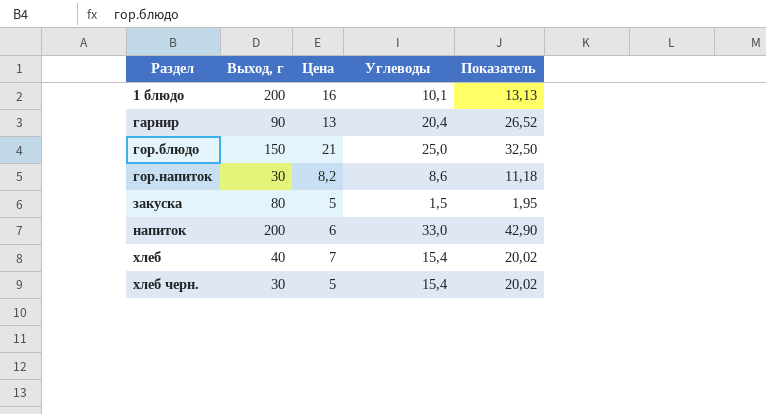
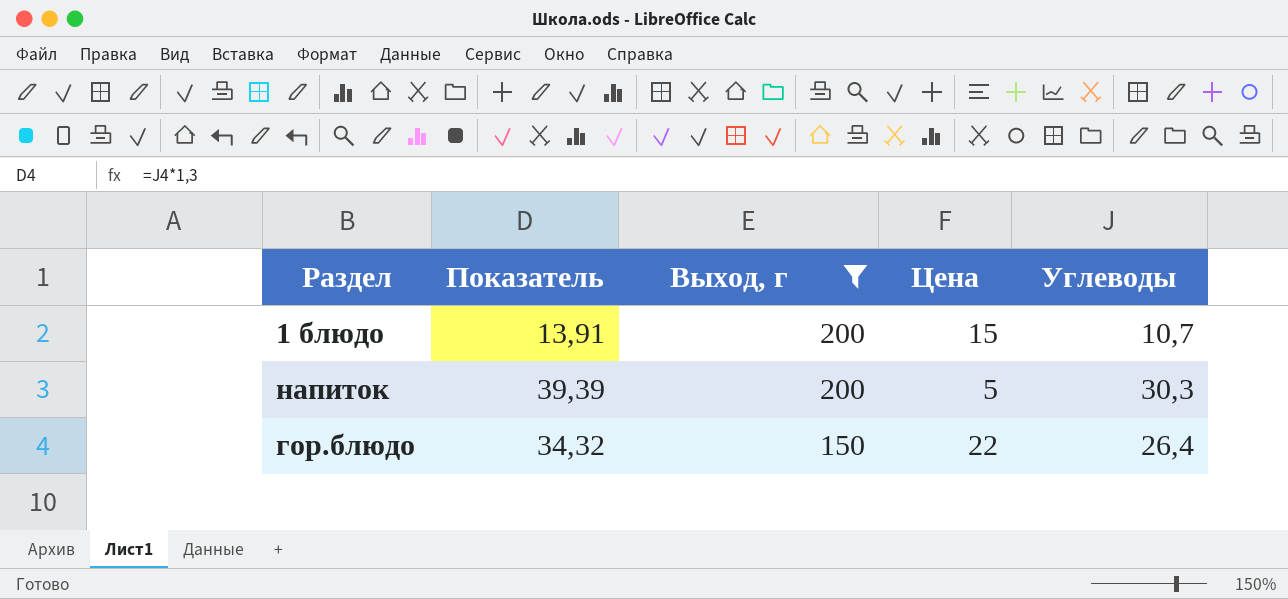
filter: none -> Выход, г >= 150
row order: Раздел ascending -> Выход, г descending
column Показатель | position: 5 -> 2
1 блюдо | Показатель: 13,13 -> 13,91
1 блюдо | Цена: 16 -> 15
1 блюдо | Углеводы: 10,1 -> 10,7
напиток | Показатель: 42,90 -> 39,39
напиток | Цена: 6 -> 5
напиток | Углеводы: 33,0 -> 30,3
гор.блюдо | Показатель: 32,50 -> 34,32
гор.блюдо | Цена: 21 -> 22
гор.блюдо | Углеводы: 25,0 -> 26,4

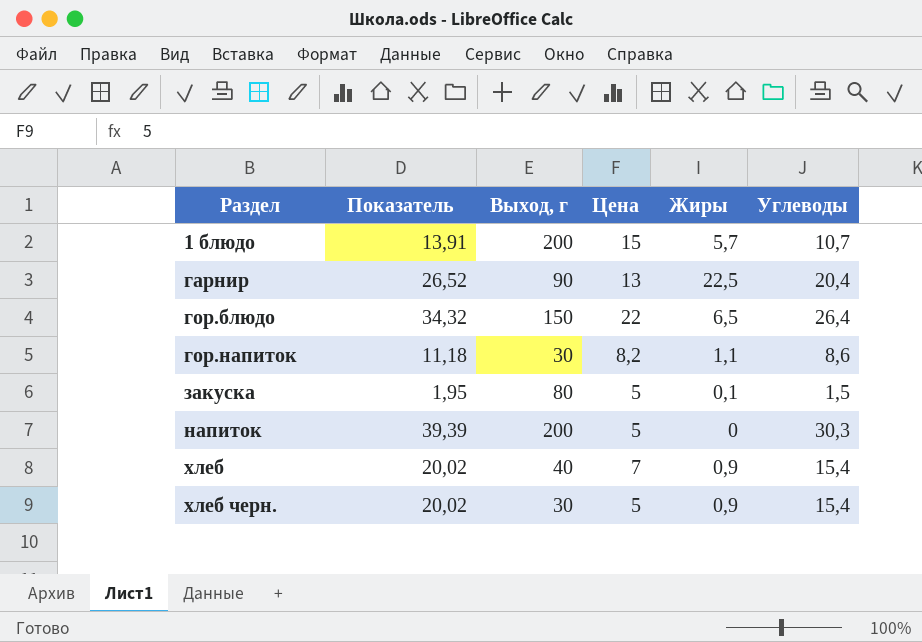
filter: Выход, г >= 150 -> none
row order: Выход, г descending -> Раздел ascending
column Жиры | position: none -> 5

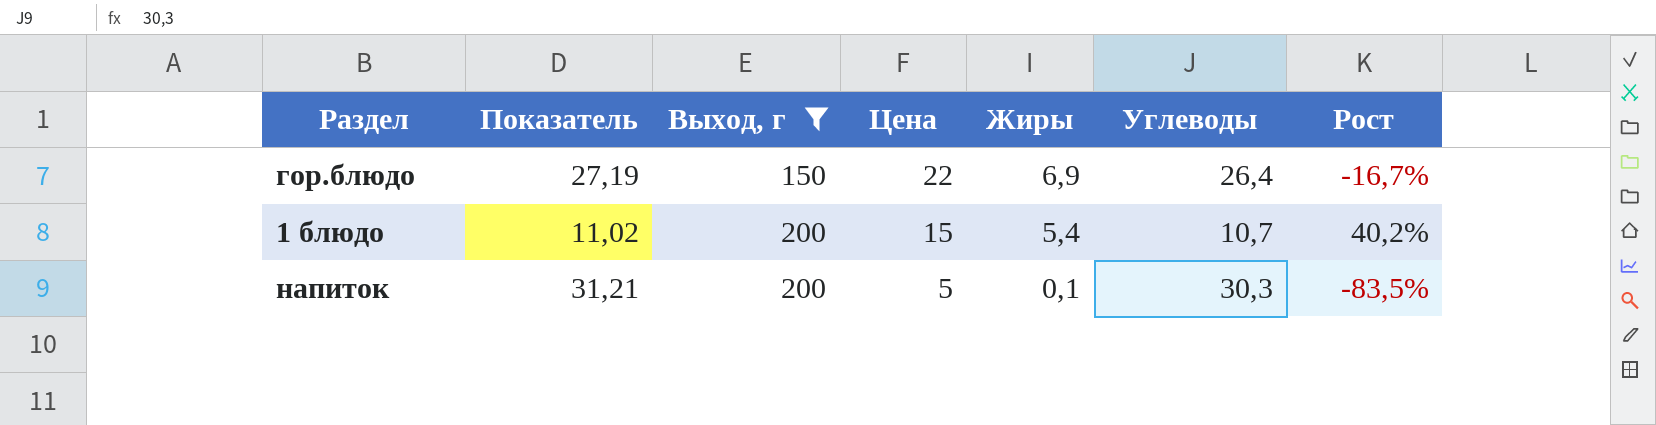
filter: none -> Выход, г >= 150
row order: Раздел ascending -> Выход, г ascending
column Показатель | formula: [Углеводы] * 1,3 -> [Углеводы] * 1,03
column Рост | formula: none -> ([Цена] - [Углеводы]) / [Углеводы]
гор.блюдо | Жиры: 6,5 -> 6,9
1 блюдо | Жиры: 5,7 -> 5,4
напиток | Жиры: 0 -> 0,1

